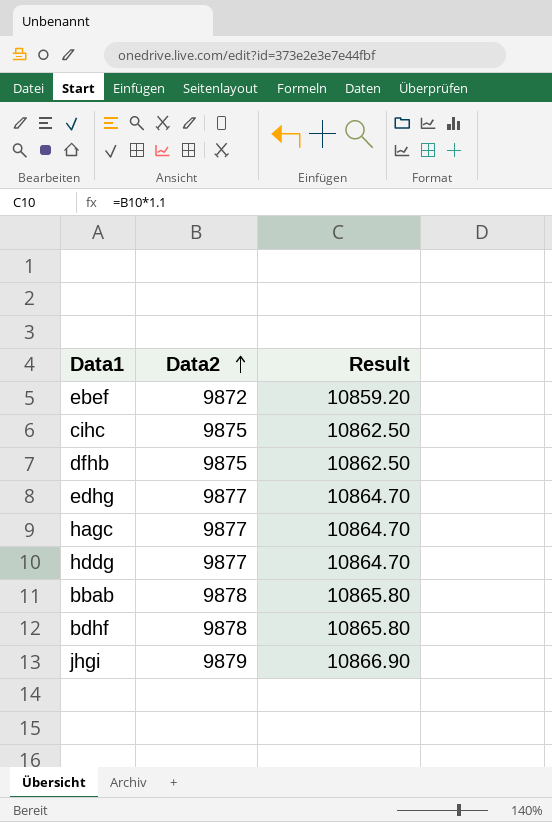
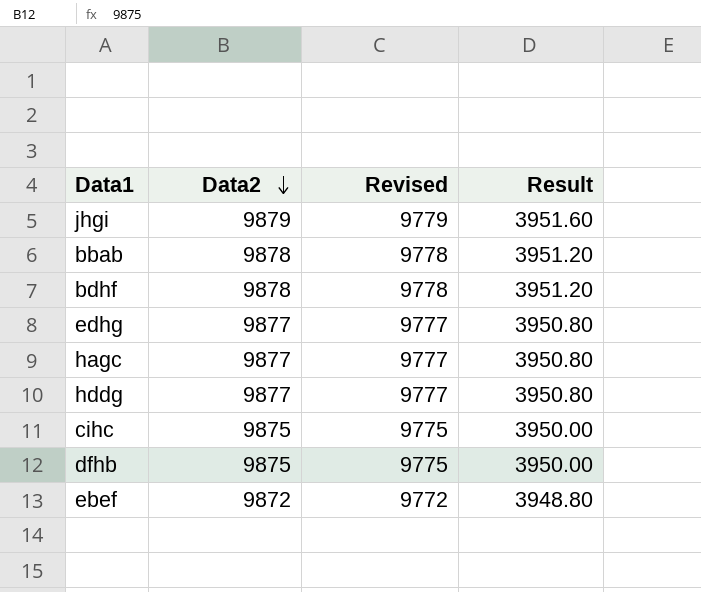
row order: Data2 ascending -> Data2 descending
column Revised | formula: none -> [Data2] - 100
column Result | formula: [Data2] * 1.1 -> [Data2] * 0.4

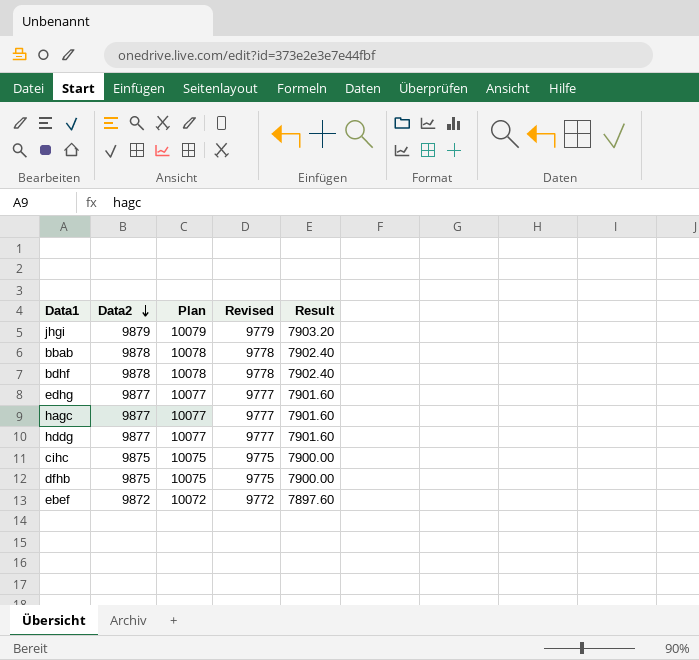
column Plan | formula: none -> [Data2] + 200
column Result | formula: [Data2] * 0.4 -> [Data2] * 0.8

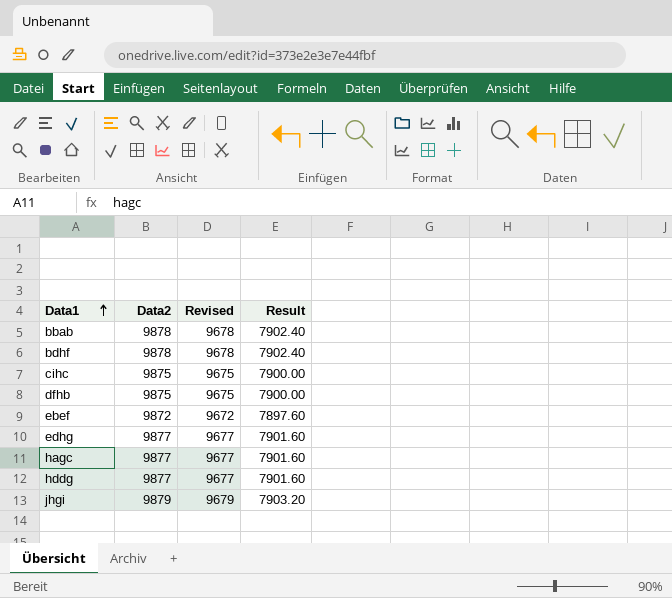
row order: Data2 descending -> Data1 ascending
column Plan | formula: [Data2] + 200 -> none
column Revised | formula: [Data2] - 100 -> [Data2] - 200

